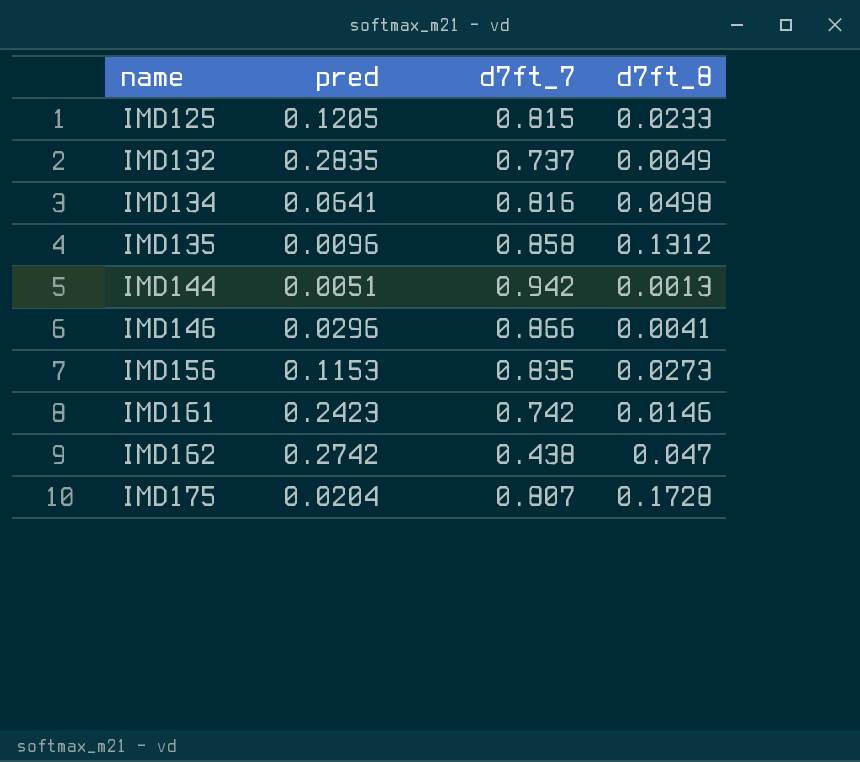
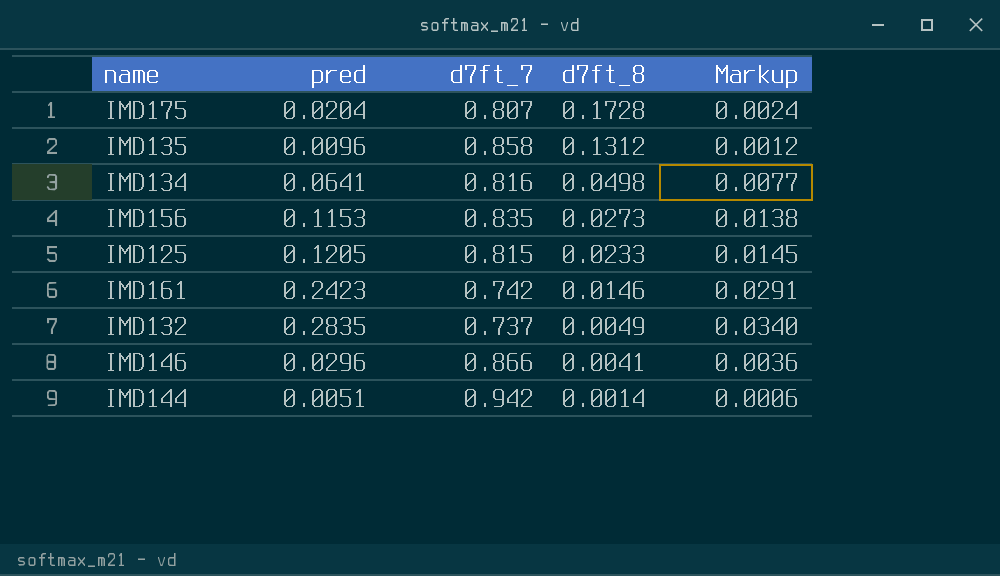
row order: name ascending -> d7ft_8 descending
column Markup | formula: none -> [pred] * 0.12
row IMD162: 0.2742 | 0.438 | 0.047 -> none
IMD144 | d7ft_8: 0.0013 -> 0.0014

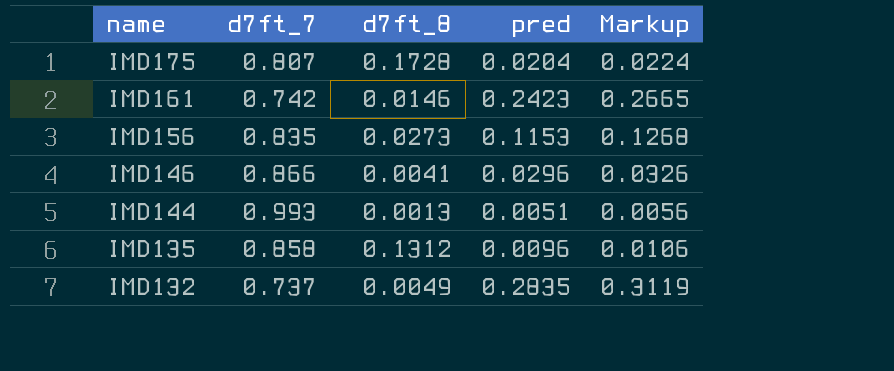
row order: d7ft_8 descending -> name descending
column pred | position: 2 -> 4
column Markup | formula: [pred] * 0.12 -> [pred] * 1.1
row IMD134: 0.0641 | 0.816 | 0.0498 | 0.0077 -> none
row IMD125: 0.1205 | 0.815 | 0.0233 | 0.0145 -> none
IMD144 | d7ft_7: 0.942 -> 0.993
IMD144 | d7ft_8: 0.0014 -> 0.0013

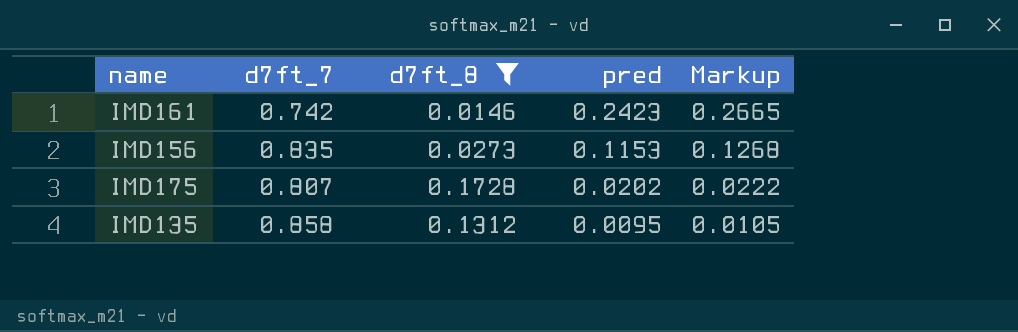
filter: none -> d7ft_8 >= 0.0146
row order: name descending -> pred descending
IMD175 | pred: 0.0204 -> 0.0202
IMD175 | Markup: 0.0224 -> 0.0222
IMD135 | pred: 0.0096 -> 0.0095
IMD135 | Markup: 0.0106 -> 0.0105

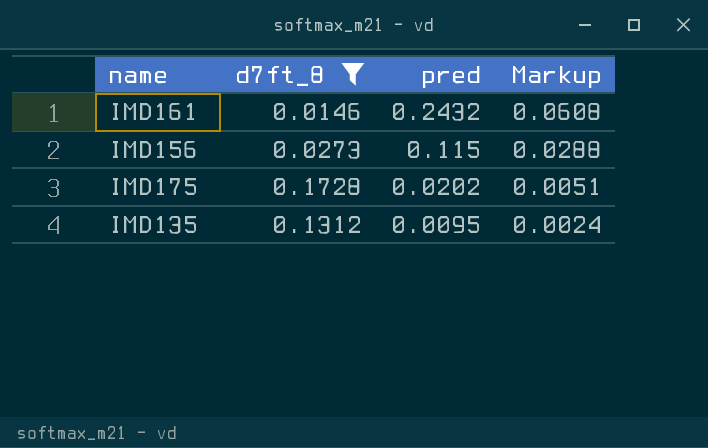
column d7ft_7 | position: 2 -> none
column Markup | formula: [pred] * 1.1 -> [pred] * 0.25
IMD161 | pred: 0.2423 -> 0.2432
IMD156 | pred: 0.1153 -> 0.115

